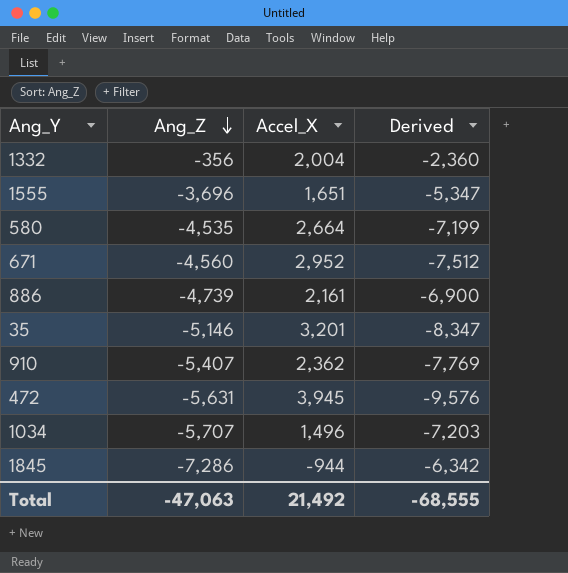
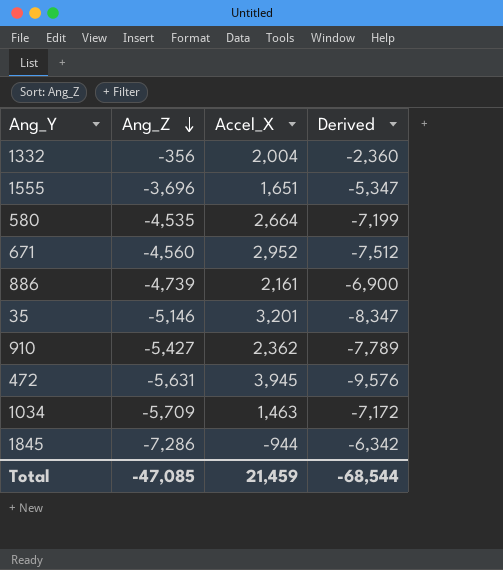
910 | Ang_Z: -5,407 -> -5,427
910 | Derived: -7,769 -> -7,789
1034 | Ang_Z: -5,707 -> -5,709
1034 | Accel_X: 1,496 -> 1,463
1034 | Derived: -7,203 -> -7,172
Total | Ang_Z: -47,063 -> -47,085
Total | Accel_X: 21,492 -> 21,459
Total | Derived: -68,555 -> -68,544

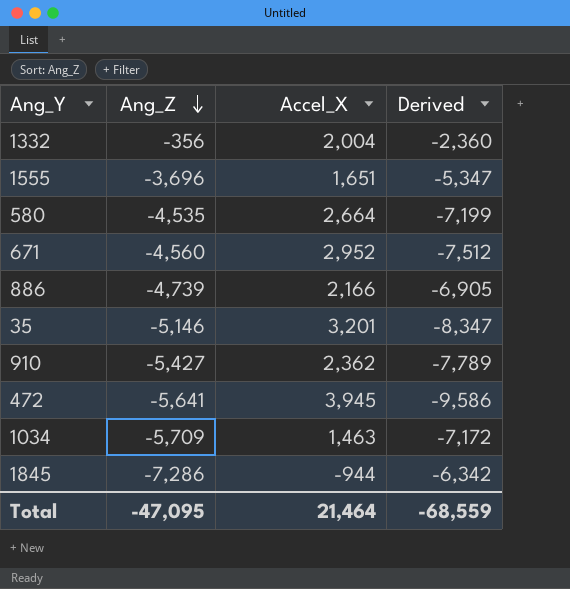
886 | Accel_X: 2,161 -> 2,166
886 | Derived: -6,900 -> -6,905
472 | Ang_Z: -5,631 -> -5,641
472 | Derived: -9,576 -> -9,586
Total | Ang_Z: -47,085 -> -47,095
Total | Accel_X: 21,459 -> 21,464
Total | Derived: -68,544 -> -68,559

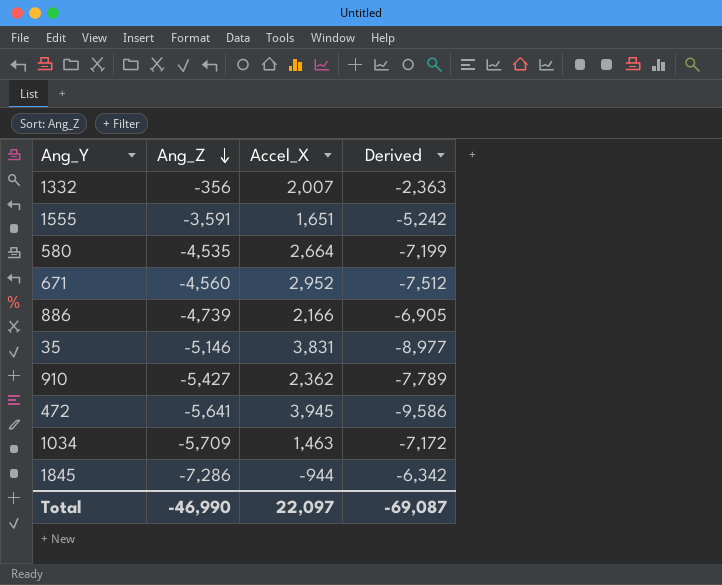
1332 | Accel_X: 2,004 -> 2,007
1332 | Derived: -2,360 -> -2,363
1555 | Ang_Z: -3,696 -> -3,591
1555 | Derived: -5,347 -> -5,242
35 | Accel_X: 3,201 -> 3,831
35 | Derived: -8,347 -> -8,977
Total | Ang_Z: -47,095 -> -46,990
Total | Accel_X: 21,464 -> 22,097
Total | Derived: -68,559 -> -69,087

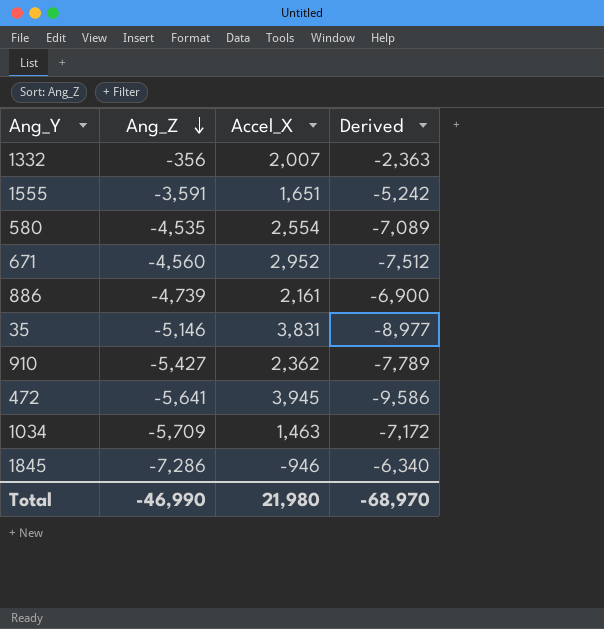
580 | Accel_X: 2,664 -> 2,554
580 | Derived: -7,199 -> -7,089
886 | Accel_X: 2,166 -> 2,161
886 | Derived: -6,905 -> -6,900
1845 | Accel_X: -944 -> -946
1845 | Derived: -6,342 -> -6,340
Total | Accel_X: 22,097 -> 21,980
Total | Derived: -69,087 -> -68,970

